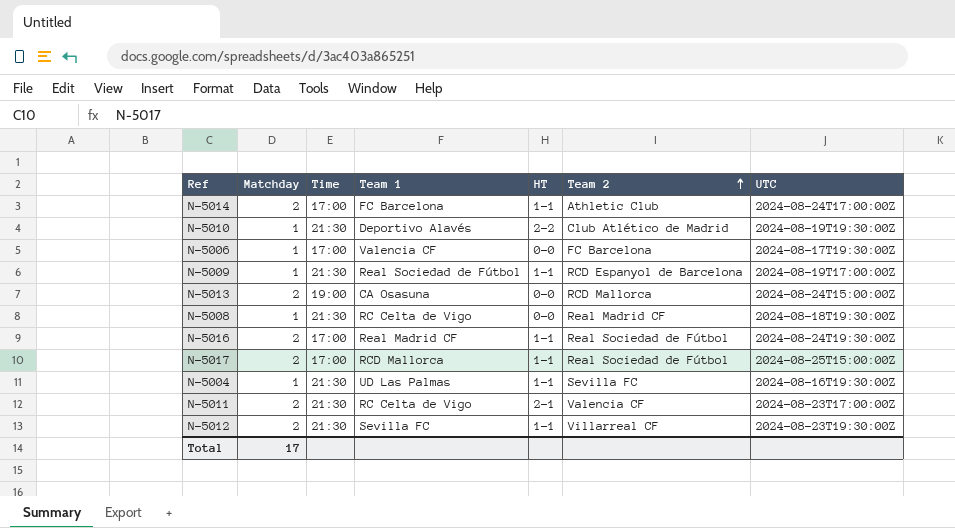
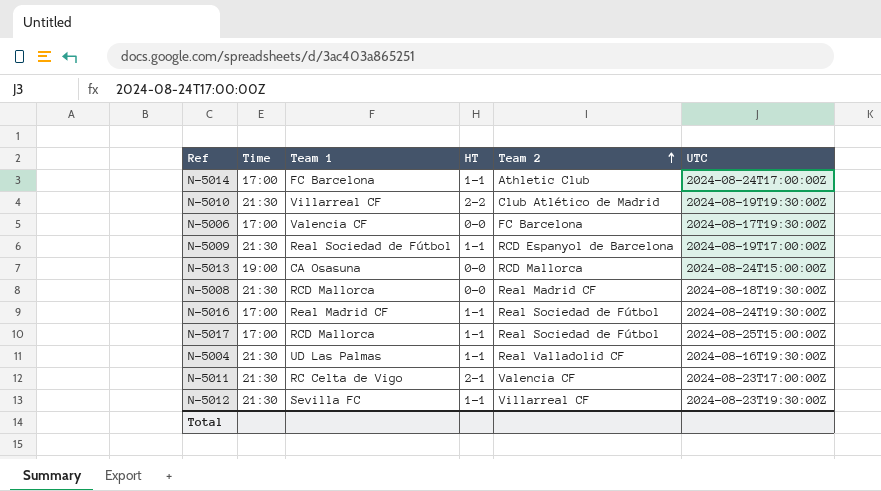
column Matchday | position: 2 -> none
N-5010 | Team 1: Deportivo Alavés -> Villarreal CF
N-5008 | Team 1: RC Celta de Vigo -> RCD Mallorca
N-5004 | Team 2: Sevilla FC -> Real Valladolid CF

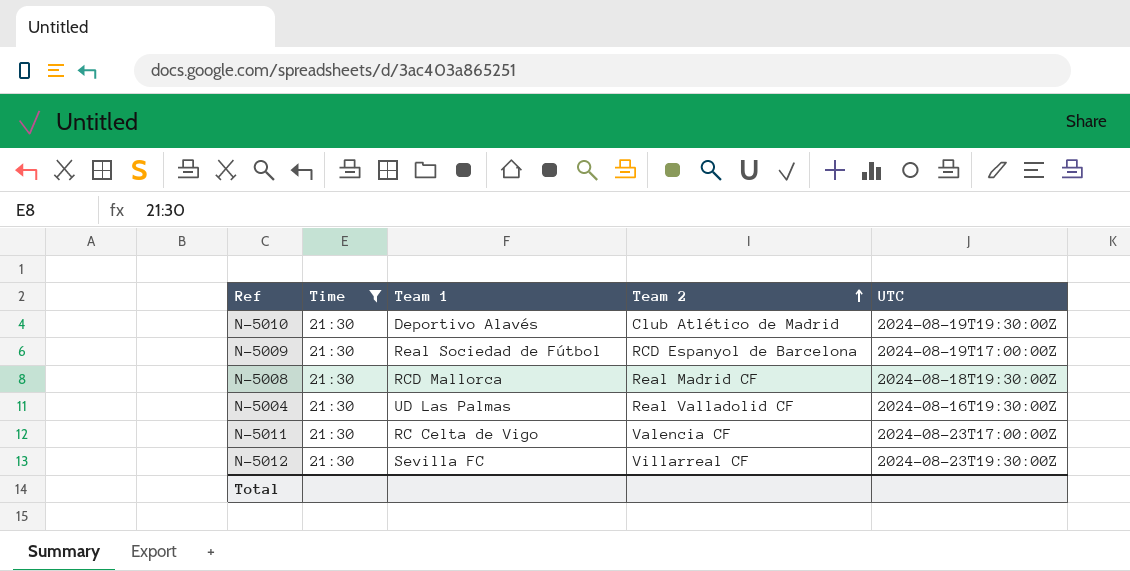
filter: none -> Time = 21:30
column HT | position: 4 -> none
N-5010 | Team 1: Villarreal CF -> Deportivo Alavés

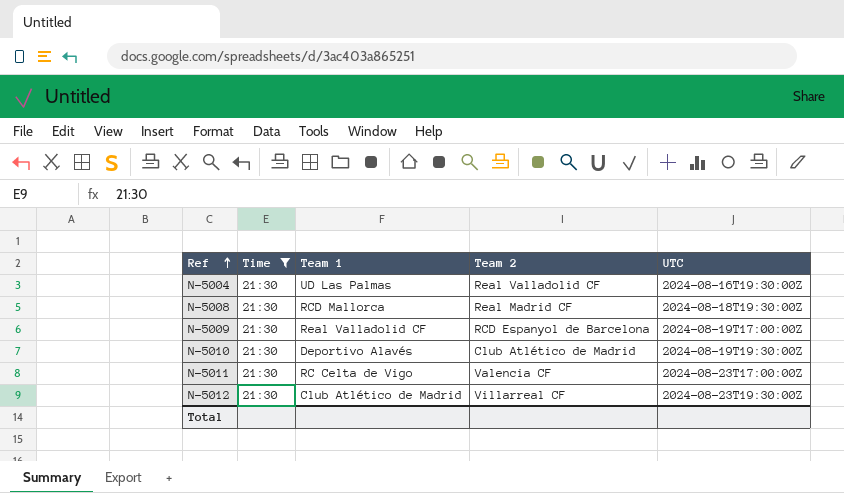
row order: Team 2 ascending -> Ref ascending
N-5009 | Team 1: Real Sociedad de Fútbol -> Real Valladolid CF
N-5012 | Team 1: Sevilla FC -> Club Atlético de Madrid

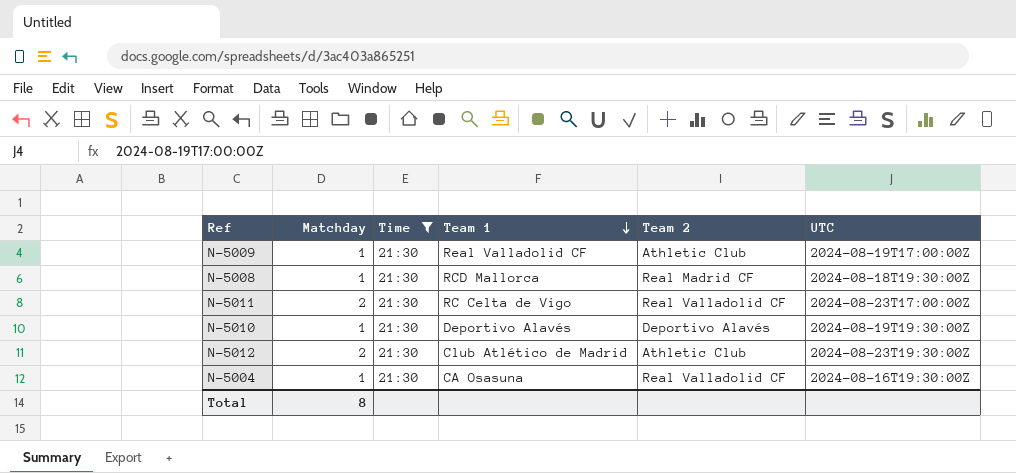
row order: Ref ascending -> Team 1 descending
column Matchday | position: none -> 2
N-5009 | Team 2: RCD Espanyol de Barcelona -> Athletic Club
N-5011 | Team 2: Valencia CF -> Real Valladolid CF
N-5010 | Team 2: Club Atlético de Madrid -> Deportivo Alavés
N-5012 | Team 2: Villarreal CF -> Athletic Club
N-5004 | Team 1: UD Las Palmas -> CA Osasuna

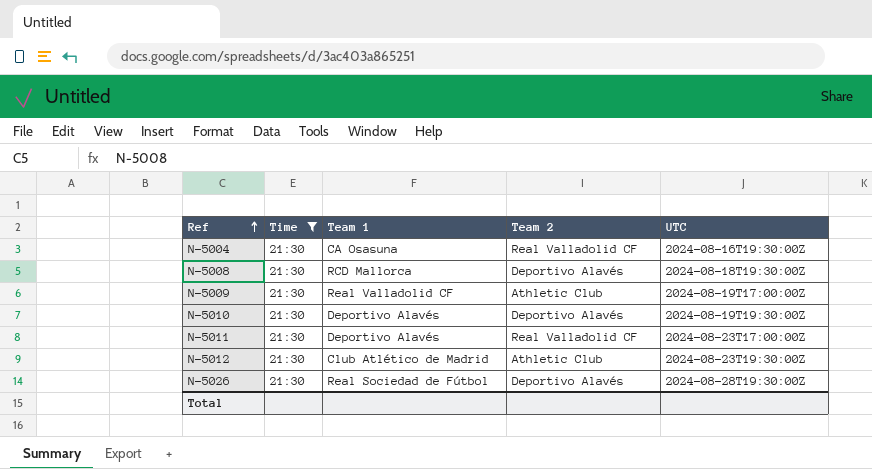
row order: Team 1 descending -> Ref ascending
column Matchday | position: 2 -> none
N-5008 | Team 2: Real Madrid CF -> Deportivo Alavés
N-5011 | Team 1: RC Celta de Vigo -> Deportivo Alavés
row N-5026: none -> 21:30 | Real Sociedad de Fútbol | Deportivo Alavés | 2024-08-28T19:30:00Z

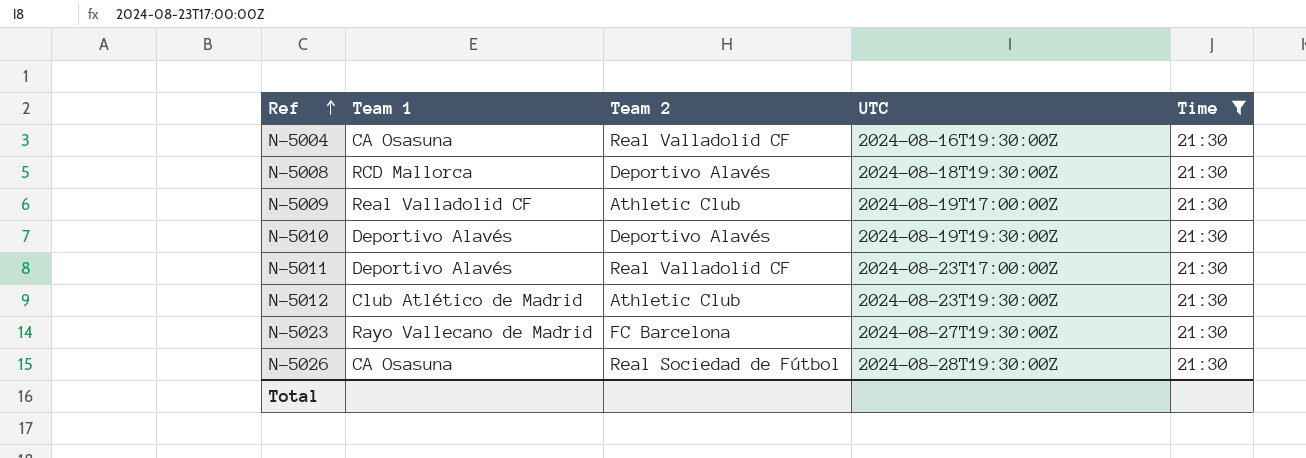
column Time | position: 2 -> 5
row N-5023: none -> Rayo Vallecano de Madrid | FC Barcelona | 2024-08-27T19:30:00Z | 21:30
N-5026 | Team 1: Real Sociedad de Fútbol -> CA Osasuna
N-5026 | Team 2: Deportivo Alavés -> Real Sociedad de Fútbol

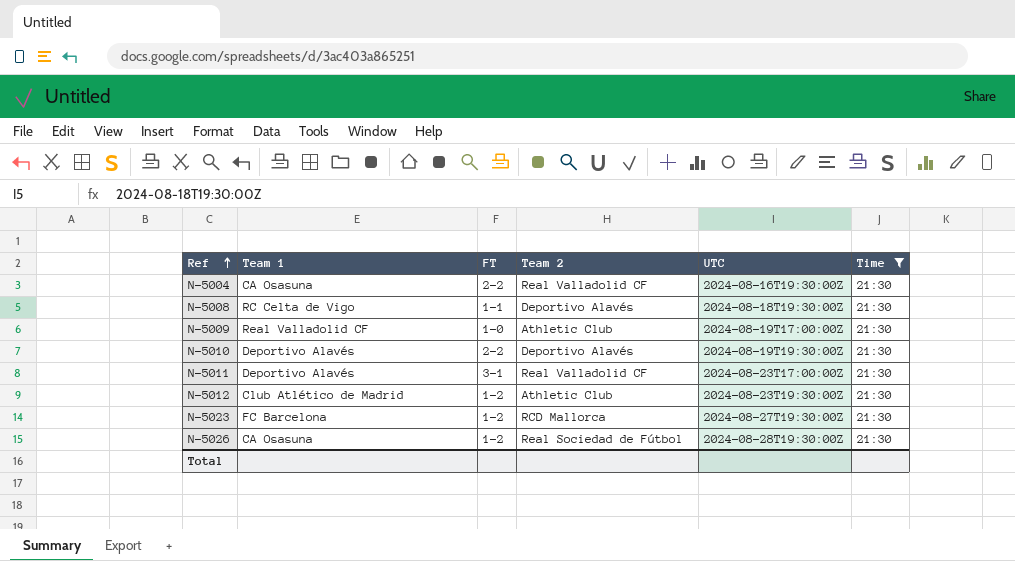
column FT | position: none -> 3
N-5008 | Team 1: RCD Mallorca -> RC Celta de Vigo
N-5023 | Team 1: Rayo Vallecano de Madrid -> FC Barcelona
N-5023 | Team 2: FC Barcelona -> RCD Mallorca

